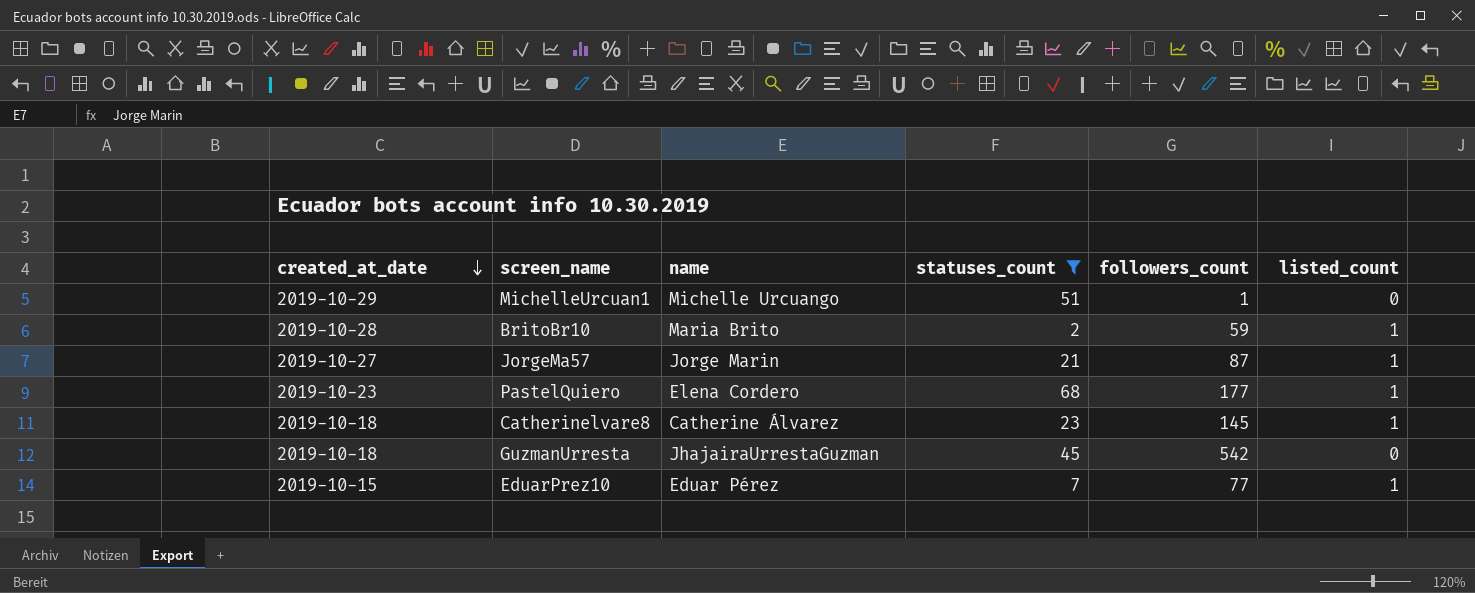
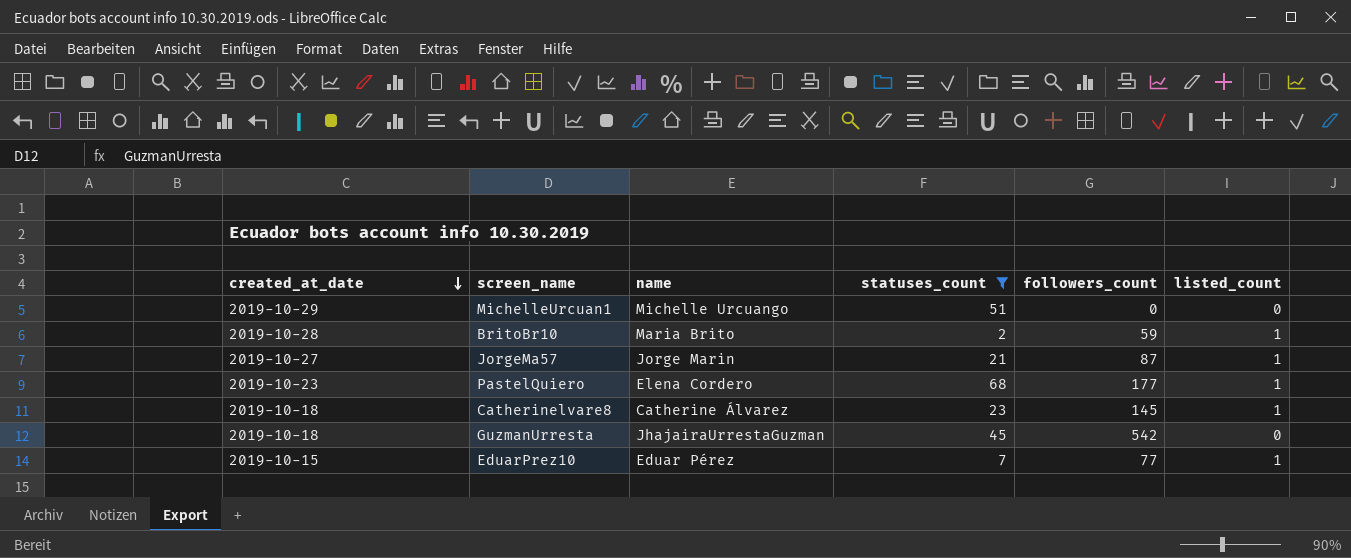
MichelleUrcuan1 | followers_count: 1 -> 0

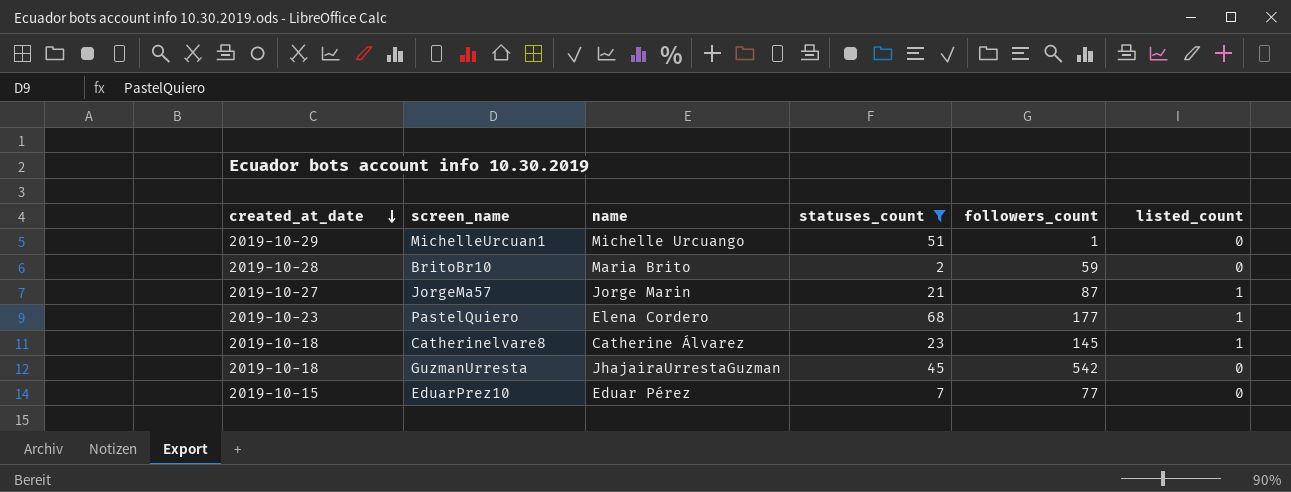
MichelleUrcuan1 | followers_count: 0 -> 1
BritoBr10 | listed_count: 1 -> 0
EduarPrez10 | listed_count: 1 -> 0

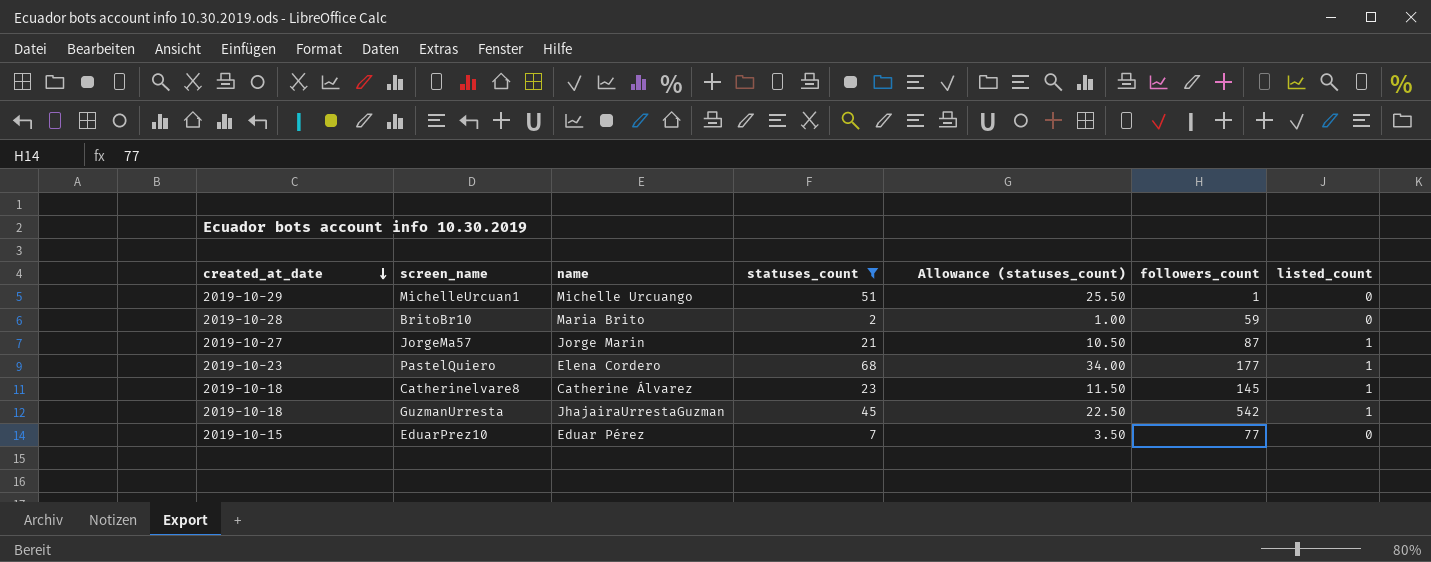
column Allowance (statuses_count) | formula: none -> [statuses_count] * 0.5
GuzmanUrresta | listed_count: 0 -> 1

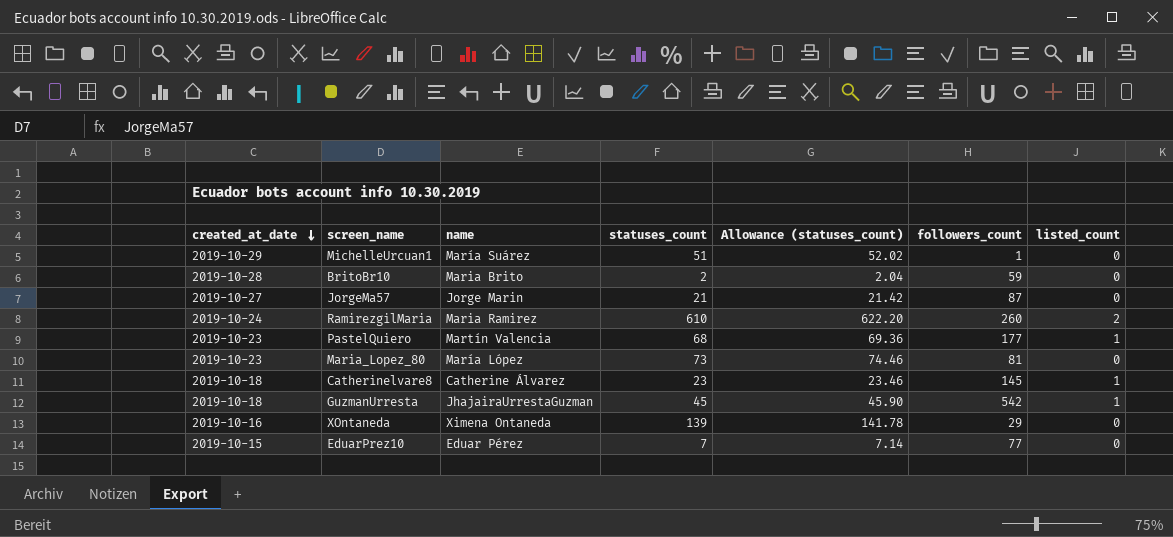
filter: statuses_count <= 68 -> none
column Allowance (statuses_count) | formula: [statuses_count] * 0.5 -> [statuses_count] * 1.02
MichelleUrcuan1 | name: Michelle Urcuango -> María Suárez
JorgeMa57 | listed_count: 1 -> 0
PastelQuiero | name: Elena Cordero -> Martín Valencia

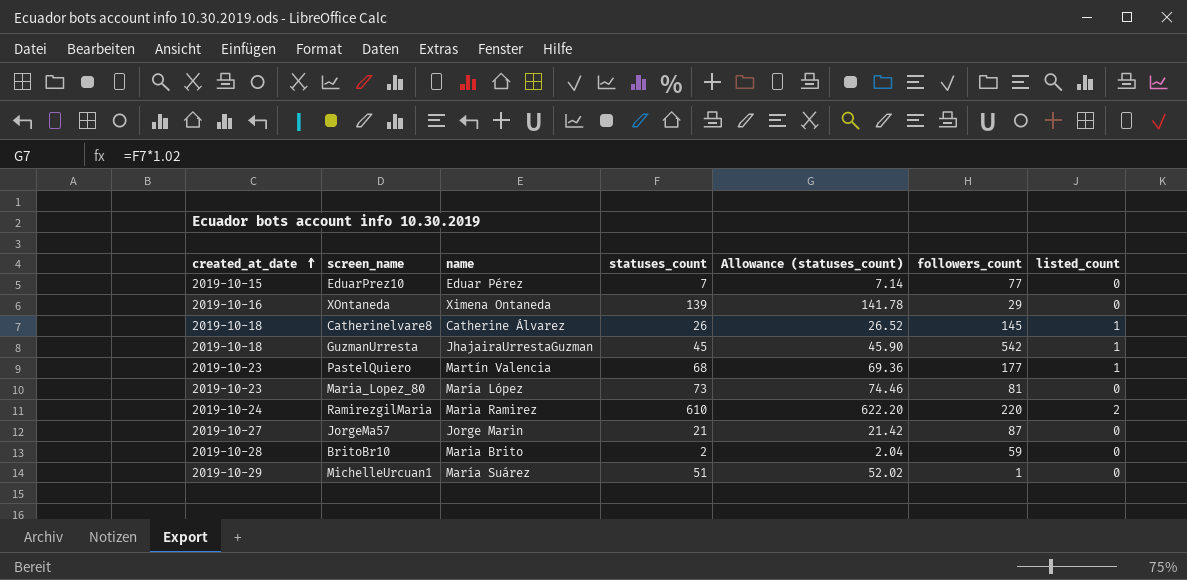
row order: created_at_date descending -> created_at_date ascending
Catherinelvare8 | statuses_count: 23 -> 26
Catherinelvare8 | Allowance (statuses_count): 23.46 -> 26.52
RamirezgilMaria | followers_count: 260 -> 220

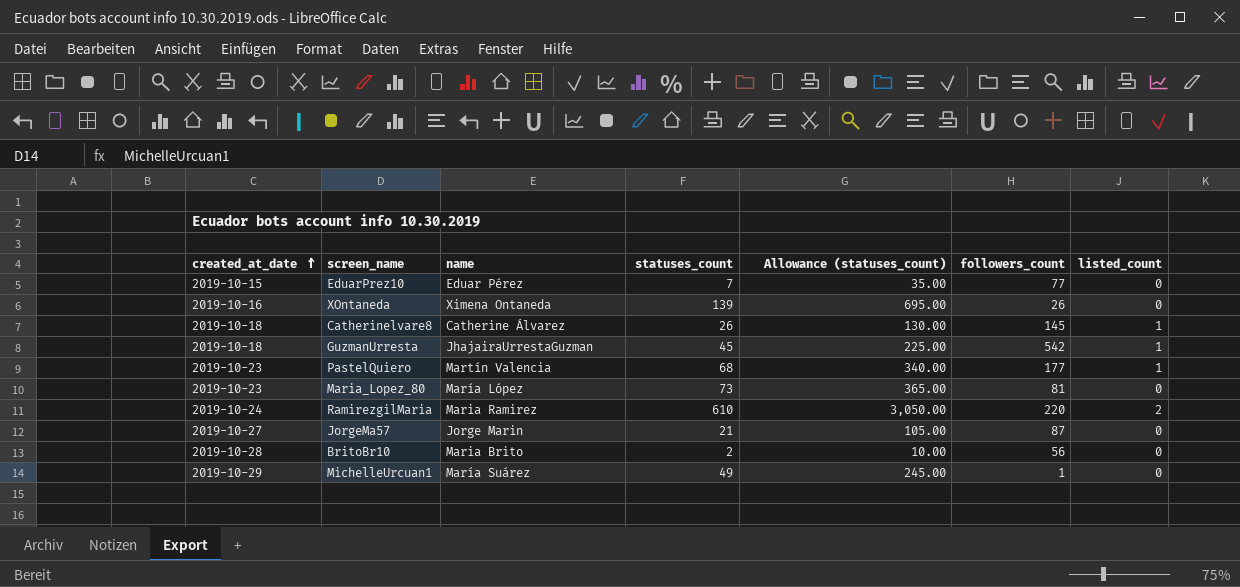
column Allowance (statuses_count) | formula: [statuses_count] * 1.02 -> [statuses_count] * 5
XOntaneda | followers_count: 29 -> 26
BritoBr10 | followers_count: 59 -> 56
MichelleUrcuan1 | statuses_count: 51 -> 49

